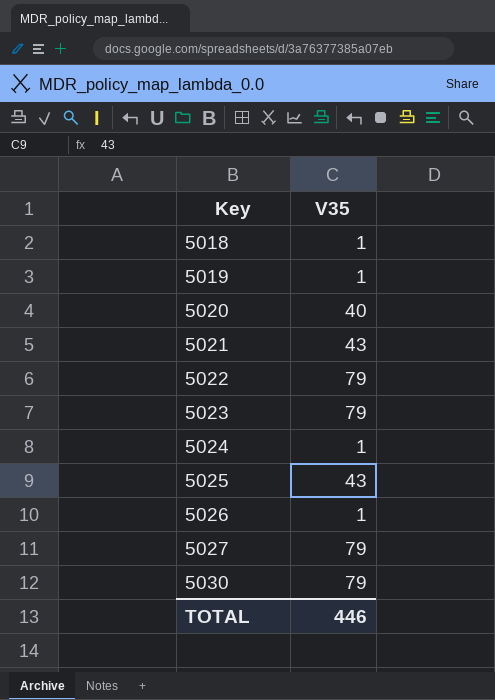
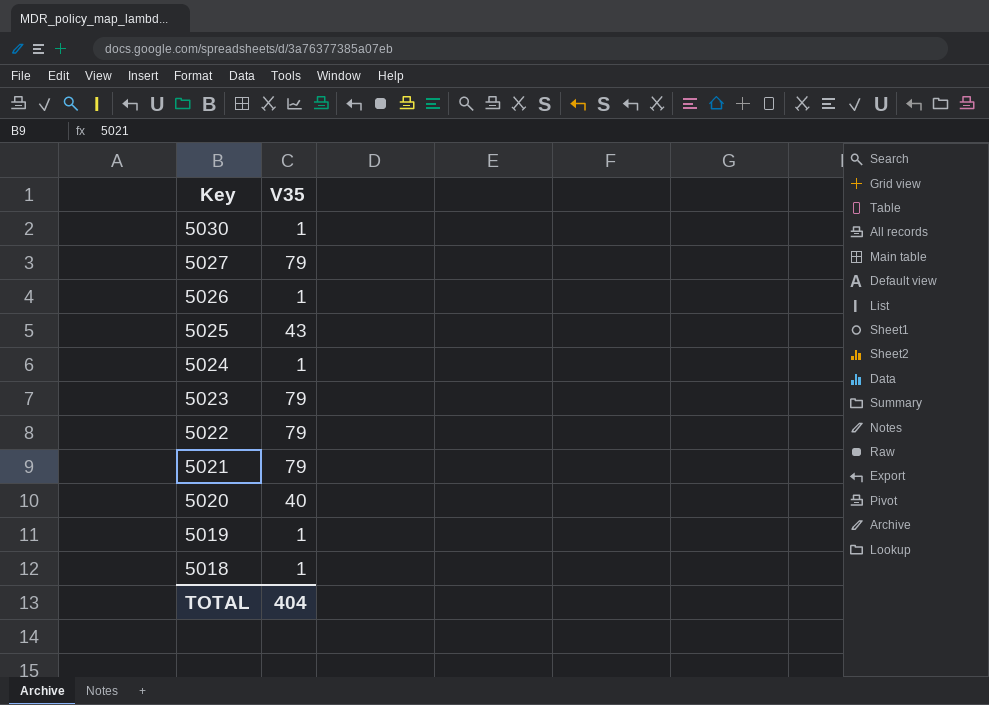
row order: Key ascending -> Key descending
5030 | V35: 79 -> 1
5021 | V35: 43 -> 79
TOTAL | V35: 446 -> 404

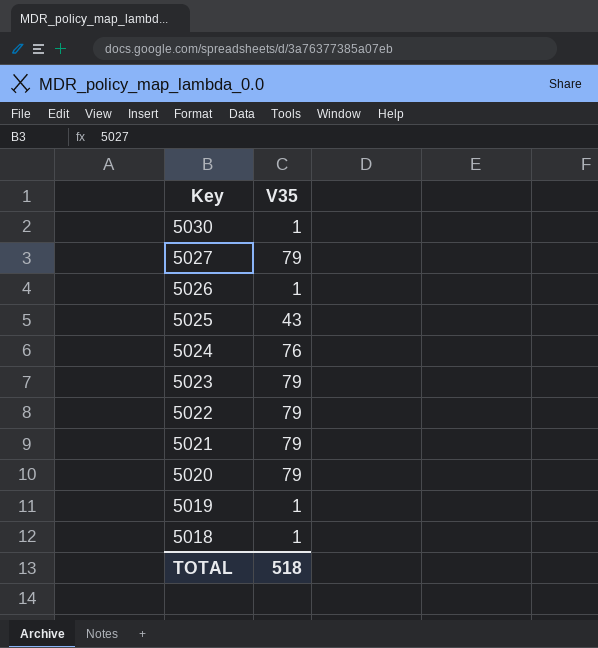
5024 | V35: 1 -> 76
5020 | V35: 40 -> 79
TOTAL | V35: 404 -> 518

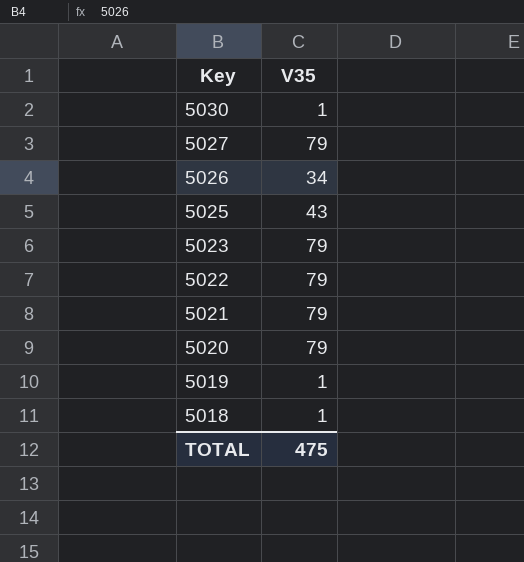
row 5024: 76 -> none
5026 | V35: 1 -> 34
TOTAL | V35: 518 -> 475

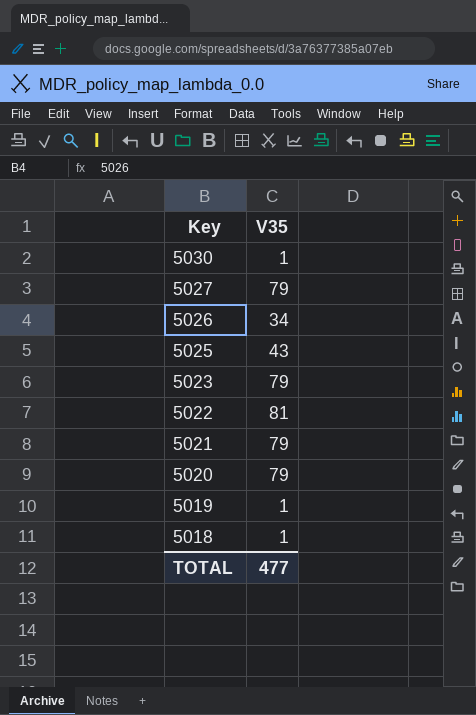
5022 | V35: 79 -> 81
TOTAL | V35: 475 -> 477

